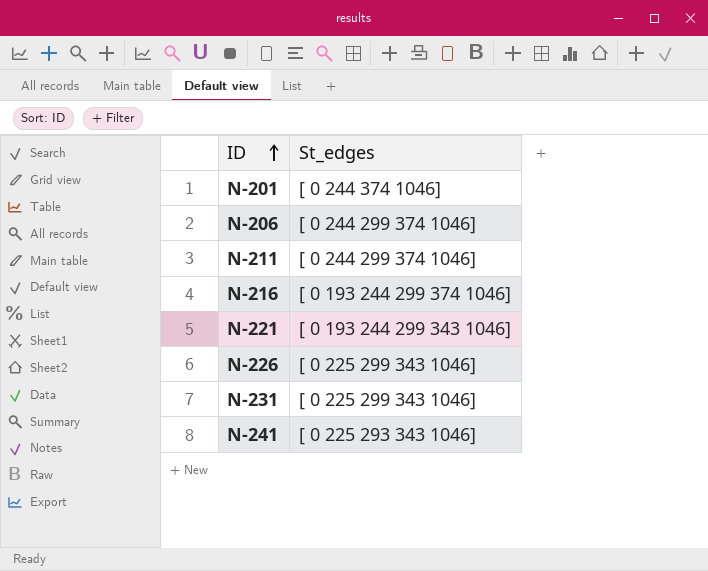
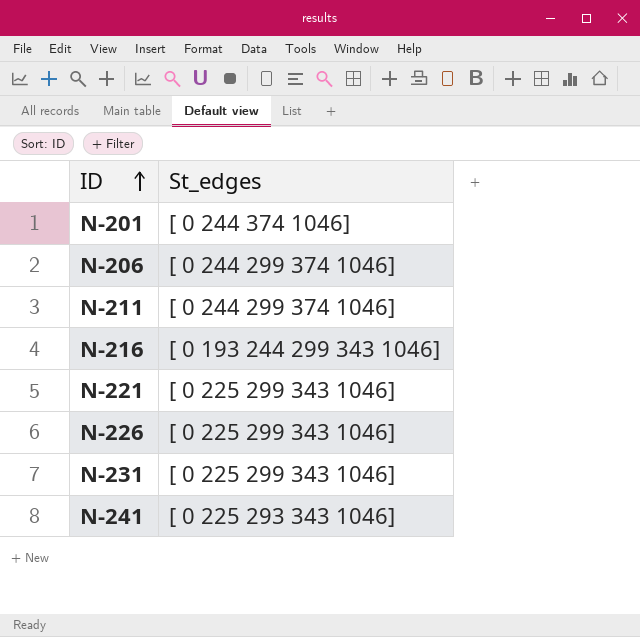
N-216 | St_edges: [ 0 193 244 299 374 1046] -> [ 0 193 244 299 343 1046]
N-221 | St_edges: [ 0 193 244 299 343 1046] -> [ 0 225 299 343 1046]

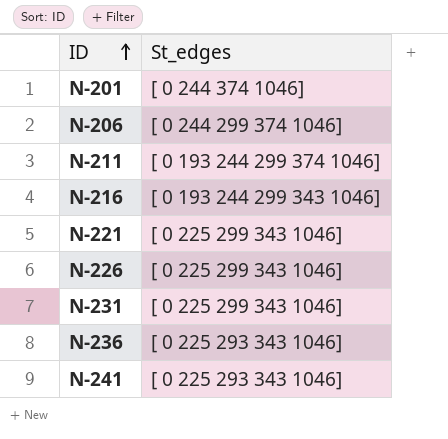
N-211 | St_edges: [ 0 244 299 374 1046] -> [ 0 193 244 299 374 1046]
row N-236: none -> [ 0 225 293 343 1046]

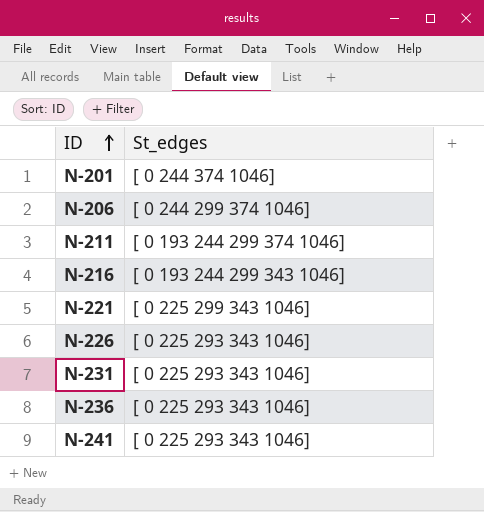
N-226 | St_edges: [ 0 225 299 343 1046] -> [ 0 225 293 343 1046]
N-231 | St_edges: [ 0 225 299 343 1046] -> [ 0 225 293 343 1046]

